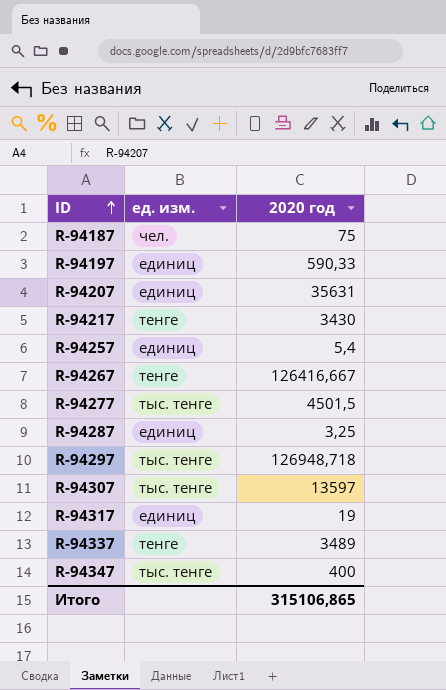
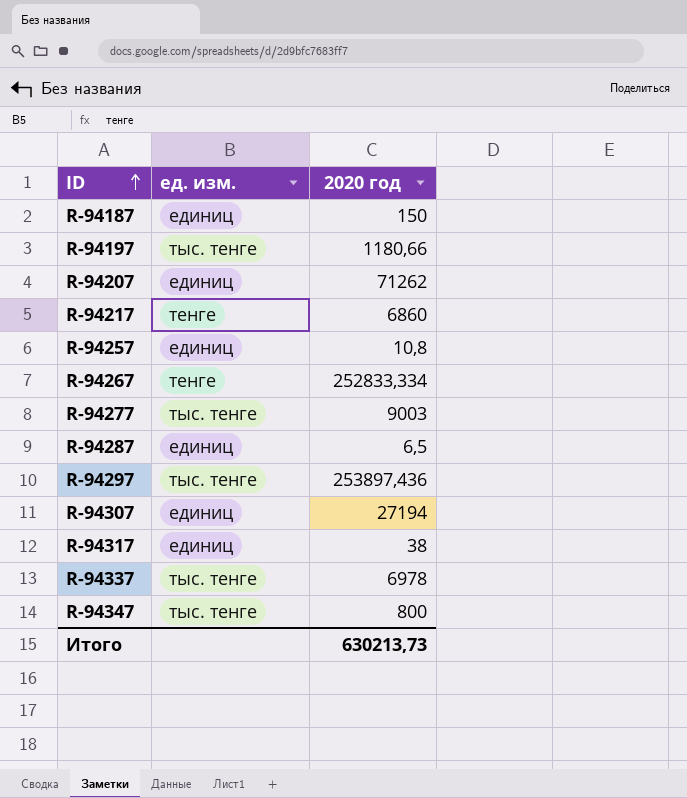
R-94187 | ед. изм.: чел. -> единиц
R-94187 | 2020 год: 75 -> 150
R-94197 | ед. изм.: единиц -> тыс. тенге
R-94197 | 2020 год: 590,33 -> 1180,66
R-94207 | 2020 год: 35631 -> 71262
R-94217 | 2020 год: 3430 -> 6860
R-94257 | 2020 год: 5,4 -> 10,8
R-94267 | 2020 год: 126416,667 -> 252833,334
R-94277 | 2020 год: 4501,5 -> 9003
R-94287 | 2020 год: 3,25 -> 6,5
R-94297 | 2020 год: 126948,718 -> 253897,436
R-94307 | ед. изм.: тыс. тенге -> единиц
R-94307 | 2020 год: 13597 -> 27194
R-94317 | 2020 год: 19 -> 38
R-94337 | ед. изм.: тенге -> тыс. тенге
R-94337 | 2020 год: 3489 -> 6978
R-94347 | 2020 год: 400 -> 800
Итого | 2020 год: 315106,865 -> 630213,73

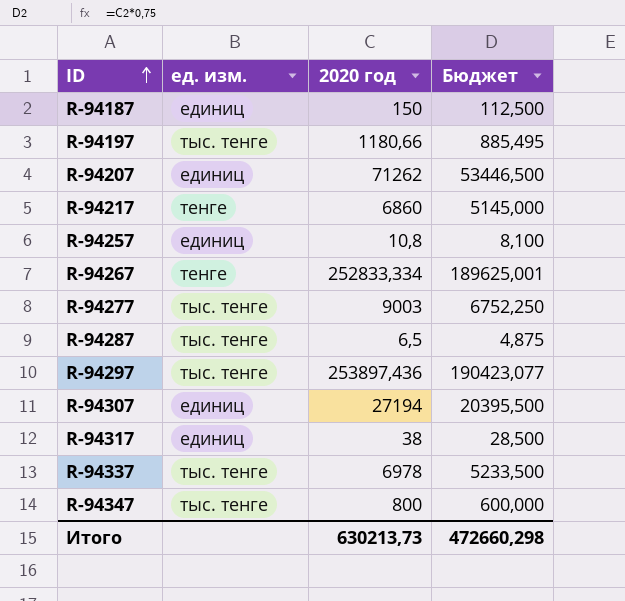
column Бюджет | formula: none -> [2020 год] * 0,75
R-94287 | ед. изм.: единиц -> тыс. тенге

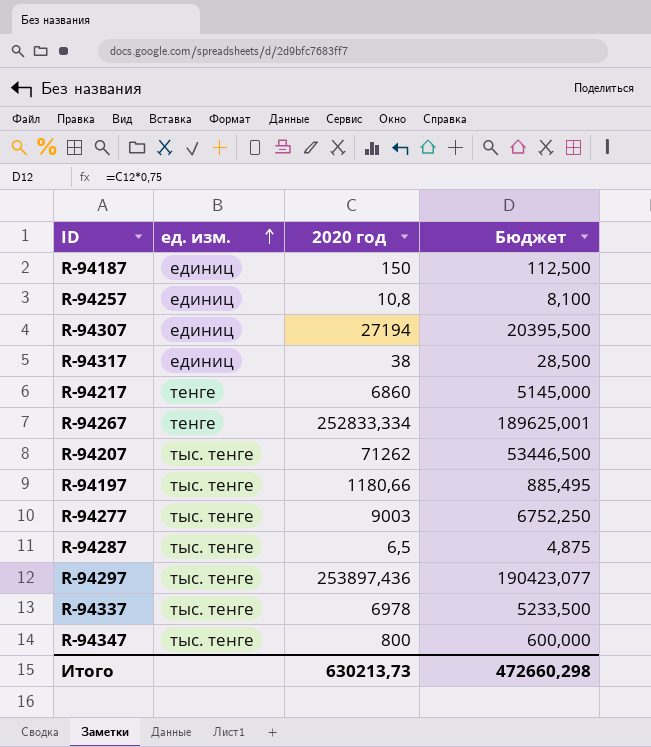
row order: ID ascending -> ед. изм. ascending
R-94207 | ед. изм.: единиц -> тыс. тенге

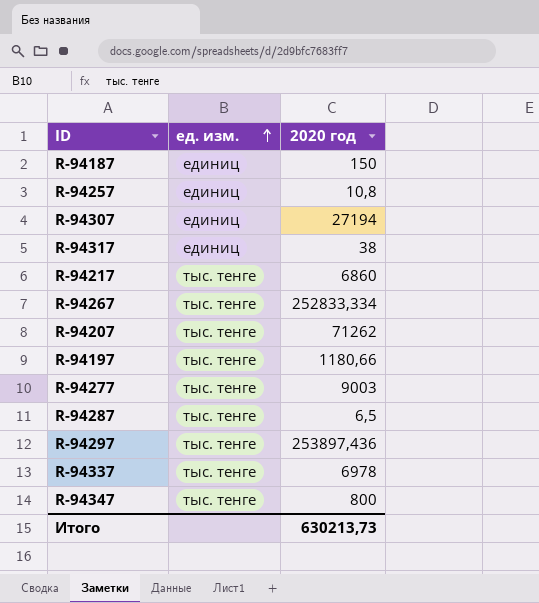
column Бюджет | formula: [2020 год] * 0,75 -> none
R-94217 | ед. изм.: тенге -> тыс. тенге
R-94267 | ед. изм.: тенге -> тыс. тенге

